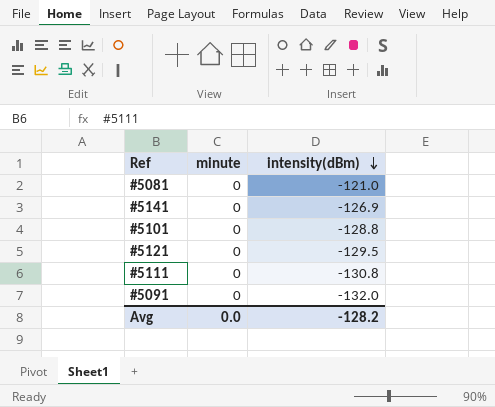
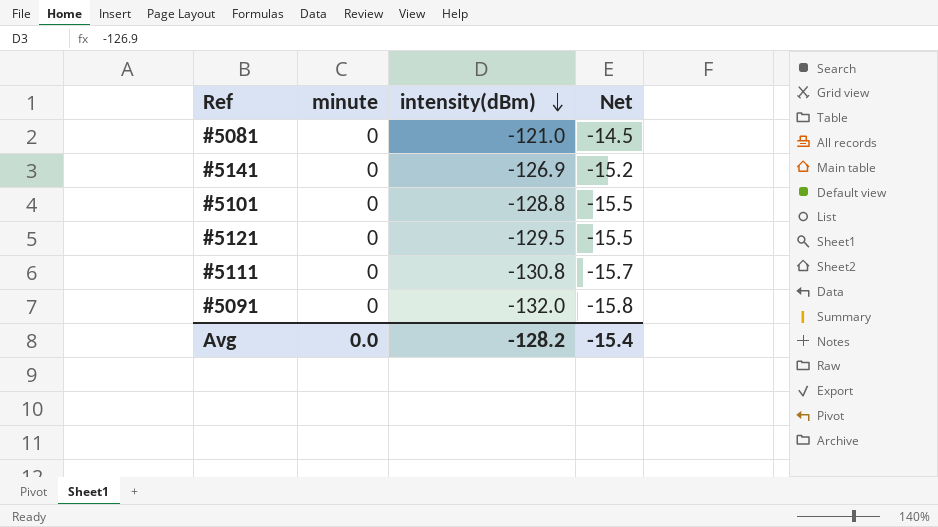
column Net | formula: none -> [intensity(dBm)] * 0.12

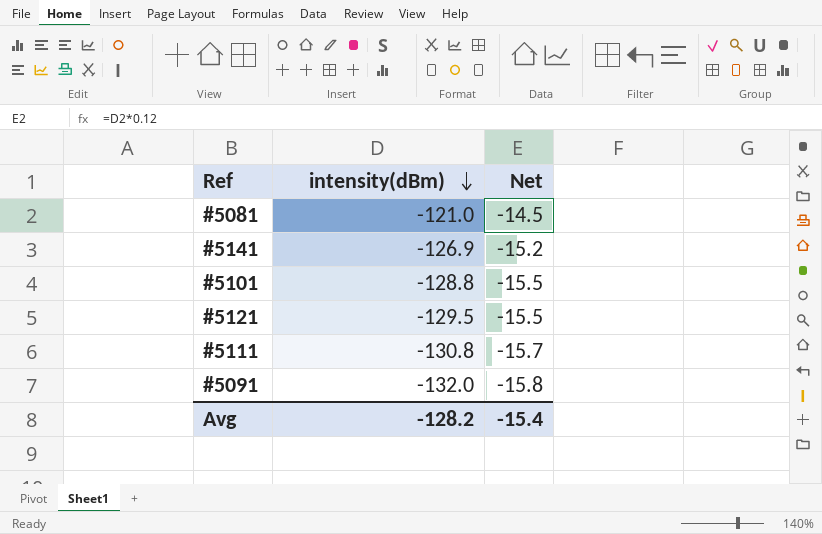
column minute | position: 2 -> none

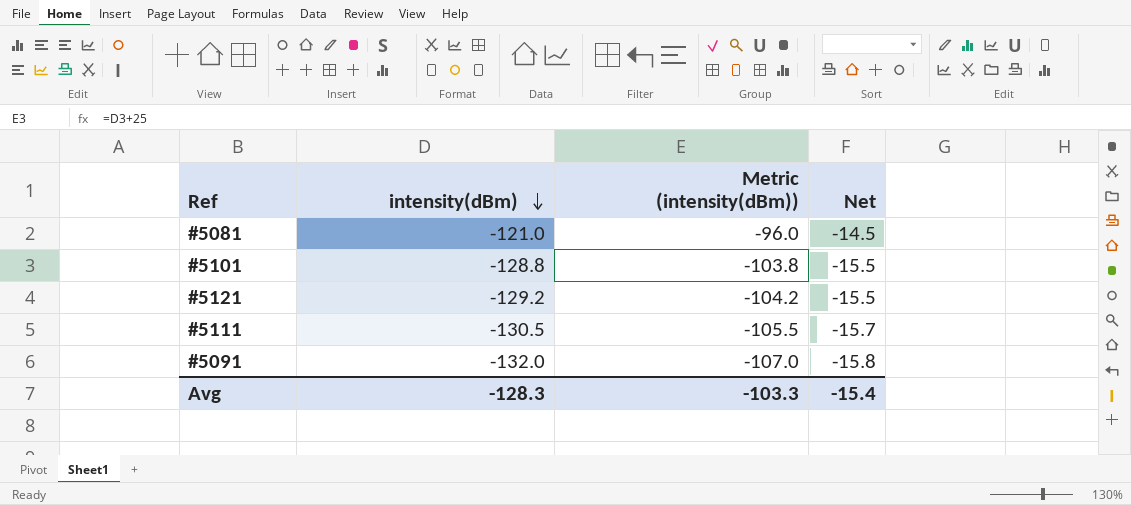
column Metric (intensity(dBm)) | formula: none -> [intensity(dBm)] + 25
row #5141: -126.9 | -15.2 -> none
#5121 | intensity(dBm): -129.5 -> -129.2
#5111 | intensity(dBm): -130.8 -> -130.5
Avg | intensity(dBm): -128.2 -> -128.3

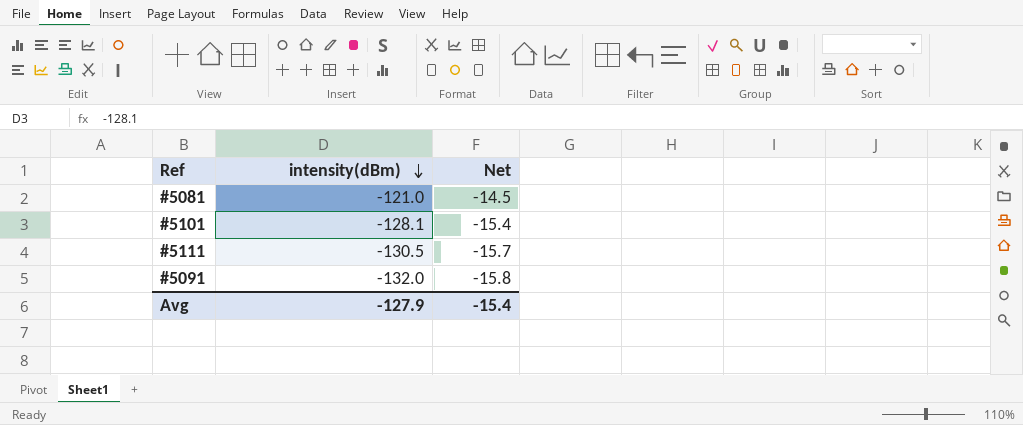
column Metric (intensity(dBm)) | formula: [intensity(dBm)] + 25 -> none
row #5121: -129.2 | -104.2 | -15.5 -> none
#5101 | intensity(dBm): -128.8 -> -128.1
#5101 | Net: -15.5 -> -15.4
Avg | intensity(dBm): -128.3 -> -127.9

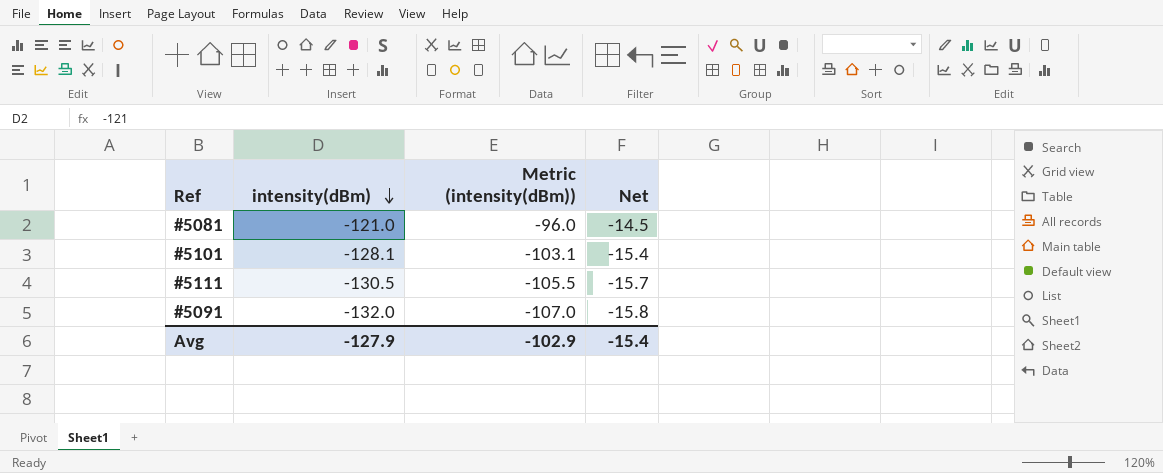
column Metric (intensity(dBm)) | formula: none -> [intensity(dBm)] + 25

